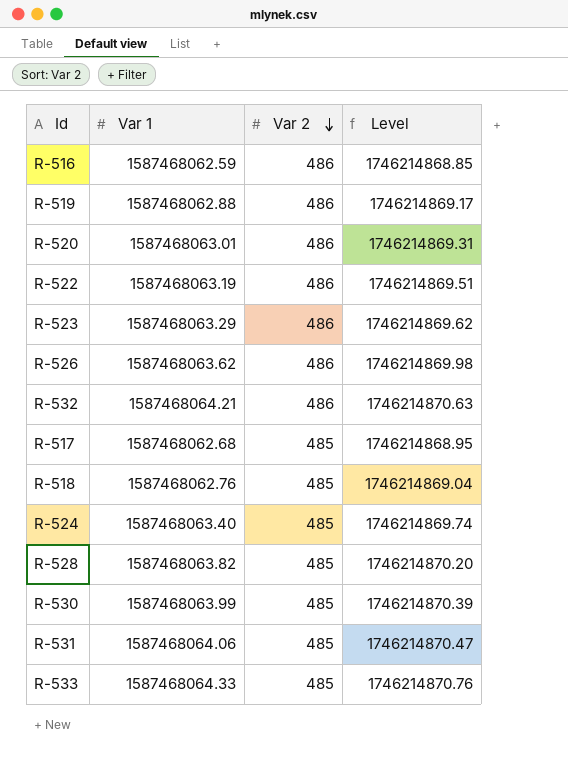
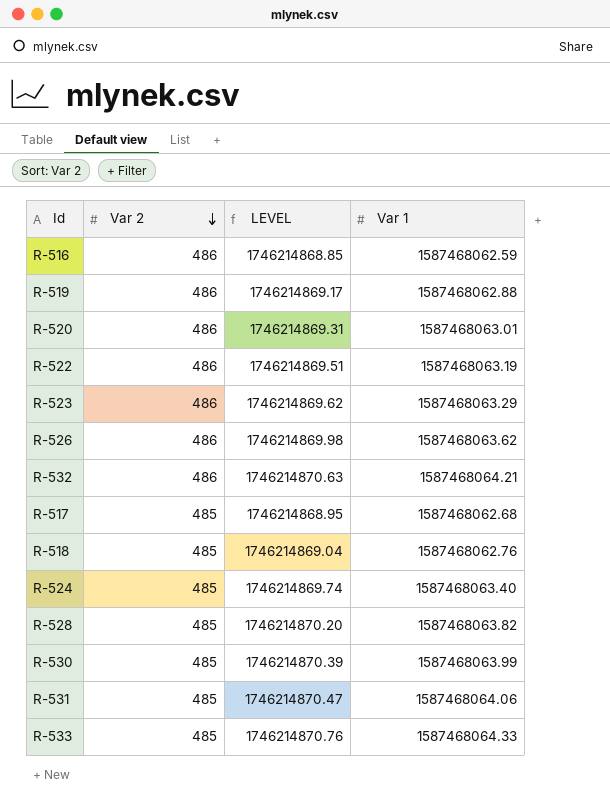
column name: Level -> LEVEL
column Var 1 | position: 2 -> 4

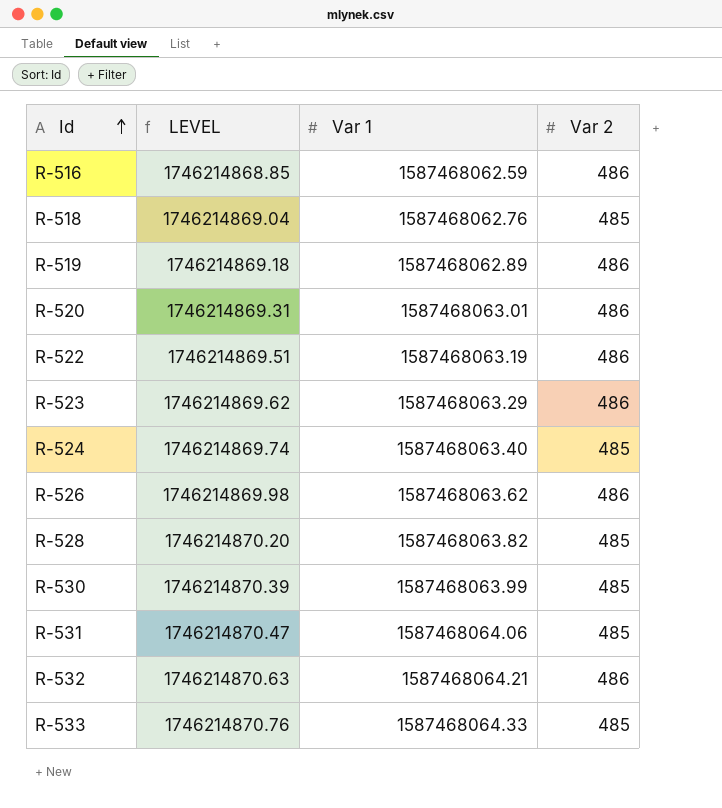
row order: Var 2 descending -> Id ascending
column Var 2 | position: 2 -> 4
row R-517: 485 | 1746214868.95 | 1587468062.68 -> none
R-519 | LEVEL: 1746214869.17 -> 1746214869.18
R-519 | Var 1: 1587468062.88 -> 1587468062.89

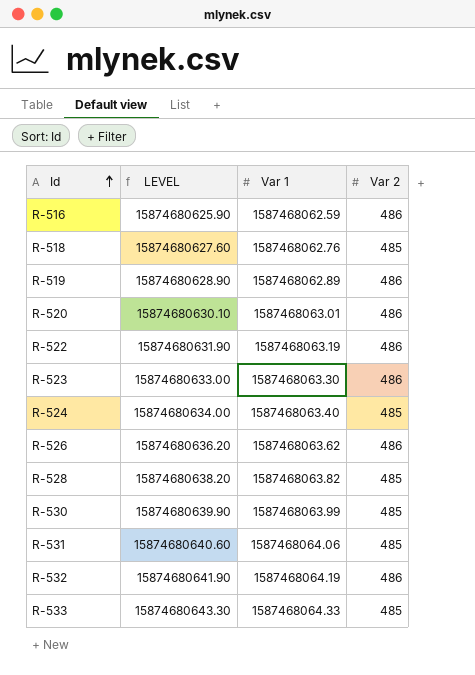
column LEVEL | formula: [Var 1] * 1.1 -> [Var 1] * 10
R-523 | Var 1: 1587468063.29 -> 1587468063.30
R-532 | Var 1: 1587468064.21 -> 1587468064.19

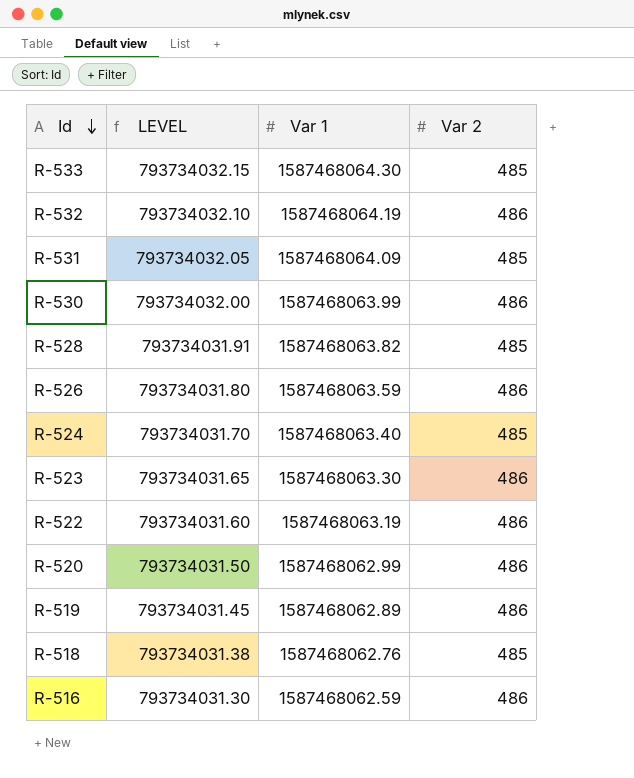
row order: Id ascending -> Id descending
column LEVEL | formula: [Var 1] * 10 -> [Var 1] * 0.5
R-533 | Var 1: 1587468064.33 -> 1587468064.30
R-531 | Var 1: 1587468064.06 -> 1587468064.09
R-530 | Var 2: 485 -> 486
R-526 | Var 1: 1587468063.62 -> 1587468063.59
R-520 | Var 1: 1587468063.01 -> 1587468062.99

